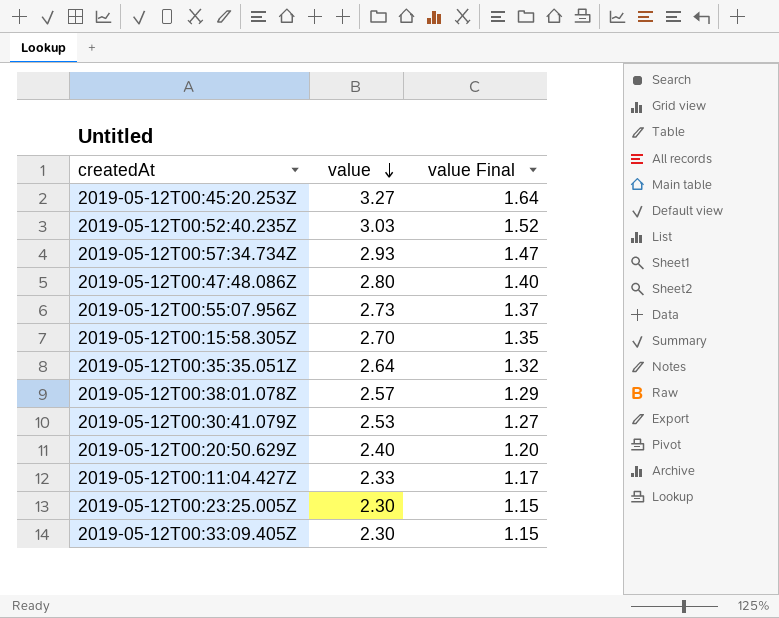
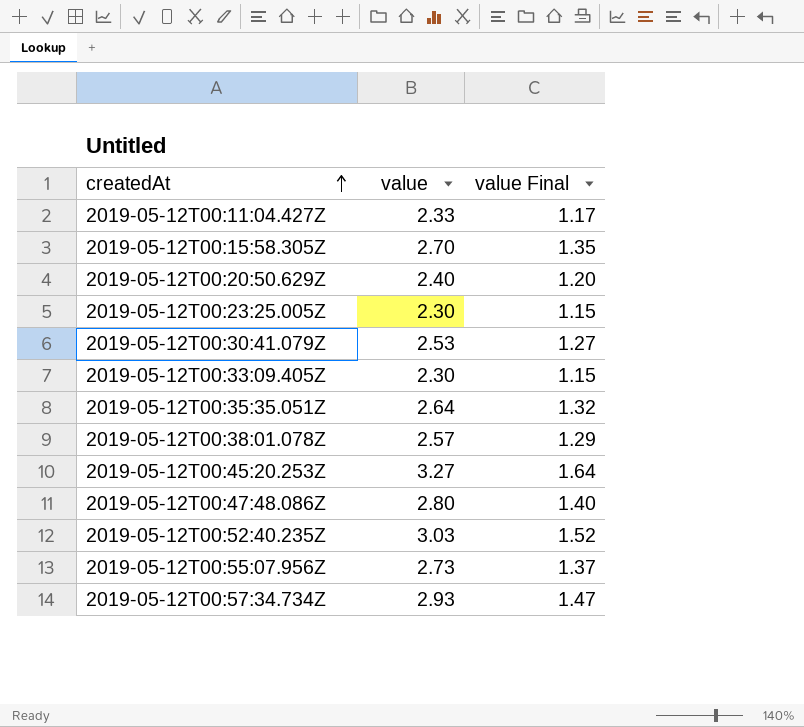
row order: value descending -> createdAt ascending

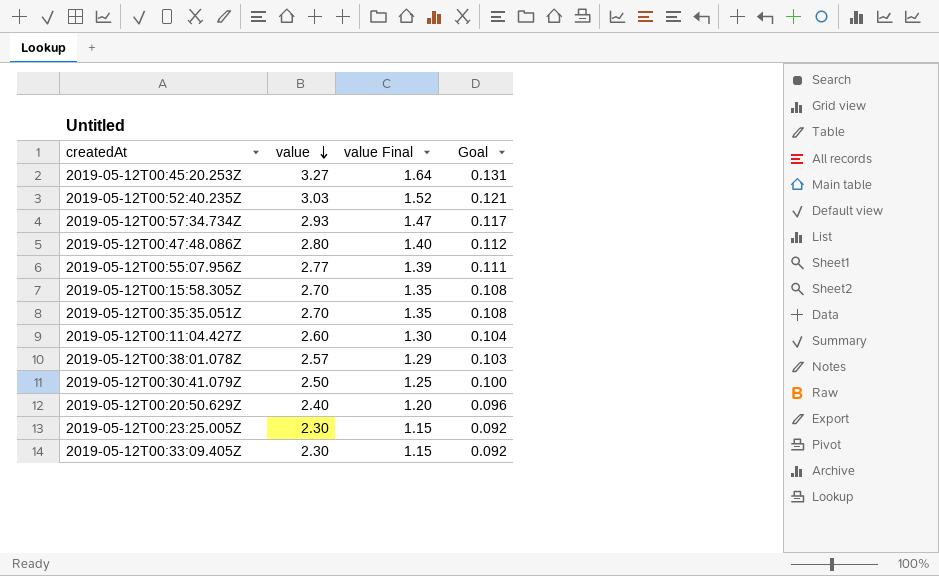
row order: createdAt ascending -> value descending
column Goal | formula: none -> [value] * 0.04
2019-05-12T00:55:07.956Z | value: 2.73 -> 2.77
2019-05-12T00:55:07.956Z | value Final: 1.37 -> 1.39
2019-05-12T00:35:35.051Z | value: 2.64 -> 2.70
2019-05-12T00:35:35.051Z | value Final: 1.32 -> 1.35
2019-05-12T00:11:04.427Z | value: 2.33 -> 2.60
2019-05-12T00:11:04.427Z | value Final: 1.17 -> 1.30
2019-05-12T00:30:41.079Z | value: 2.53 -> 2.50
2019-05-12T00:30:41.079Z | value Final: 1.27 -> 1.25

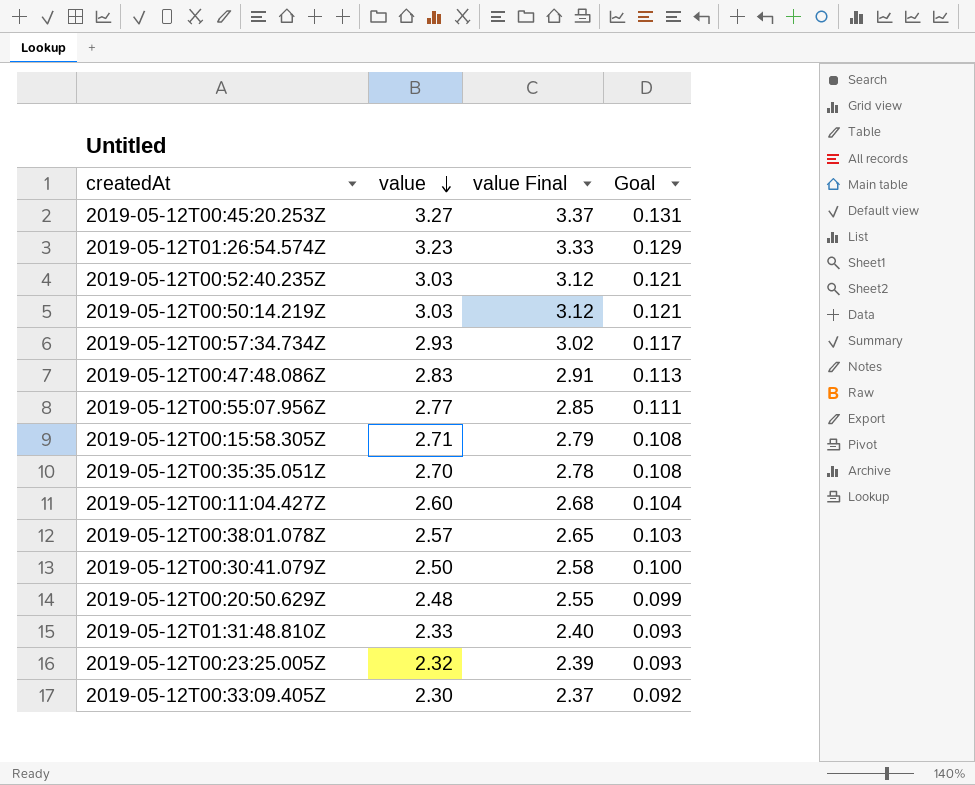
column value Final | formula: [value] * 0.5 -> [value] * 1.03
row 2019-05-12T01:26:54.574Z: none -> 3.23 | 3.33 | 0.129
row 2019-05-12T00:50:14.219Z: none -> 3.03 | 3.12 | 0.121
2019-05-12T00:47:48.086Z | value: 2.80 -> 2.83
2019-05-12T00:47:48.086Z | Goal: 0.112 -> 0.113
2019-05-12T00:15:58.305Z | value: 2.70 -> 2.71
2019-05-12T00:20:50.629Z | value: 2.40 -> 2.48
2019-05-12T00:20:50.629Z | Goal: 0.096 -> 0.099
row 2019-05-12T01:31:48.810Z: none -> 2.33 | 2.40 | 0.093
2019-05-12T00:23:25.005Z | value: 2.30 -> 2.32
2019-05-12T00:23:25.005Z | Goal: 0.092 -> 0.093

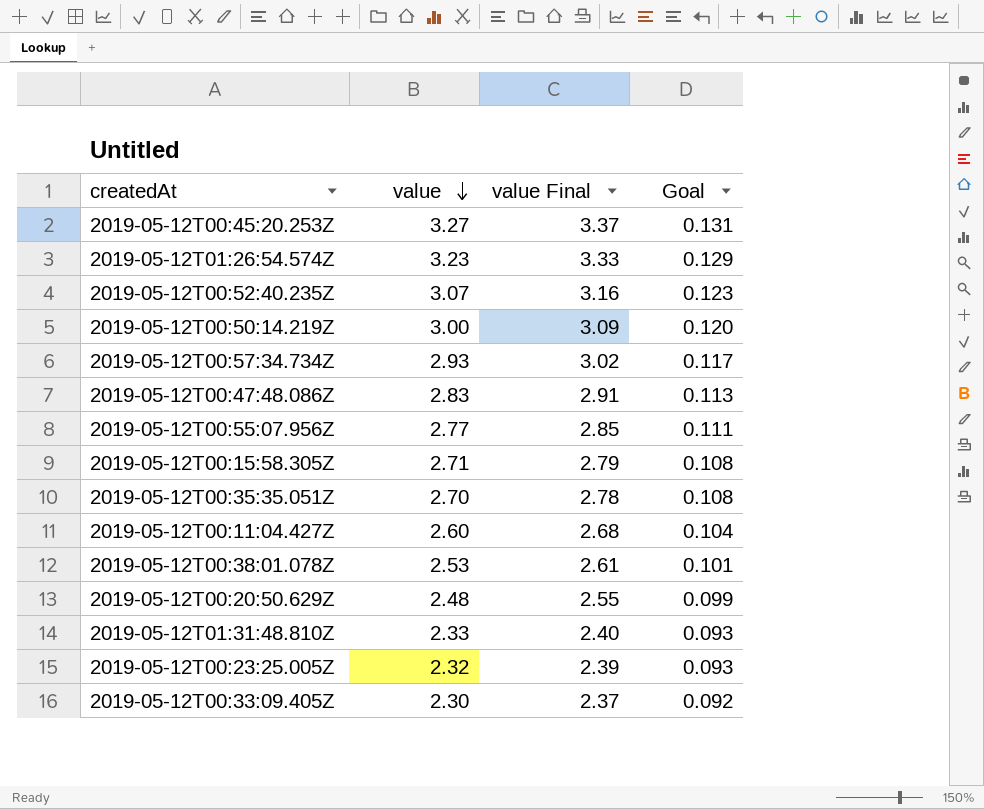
row 2019-05-12T00:30:41.079Z: 2.50 | 2.58 | 0.100 -> none
2019-05-12T00:52:40.235Z | value: 3.03 -> 3.07
2019-05-12T00:52:40.235Z | value Final: 3.12 -> 3.16
2019-05-12T00:52:40.235Z | Goal: 0.121 -> 0.123
2019-05-12T00:50:14.219Z | value: 3.03 -> 3.00
2019-05-12T00:50:14.219Z | value Final: 3.12 -> 3.09
2019-05-12T00:50:14.219Z | Goal: 0.121 -> 0.120
2019-05-12T00:38:01.078Z | value: 2.57 -> 2.53
2019-05-12T00:38:01.078Z | value Final: 2.65 -> 2.61
2019-05-12T00:38:01.078Z | Goal: 0.103 -> 0.101

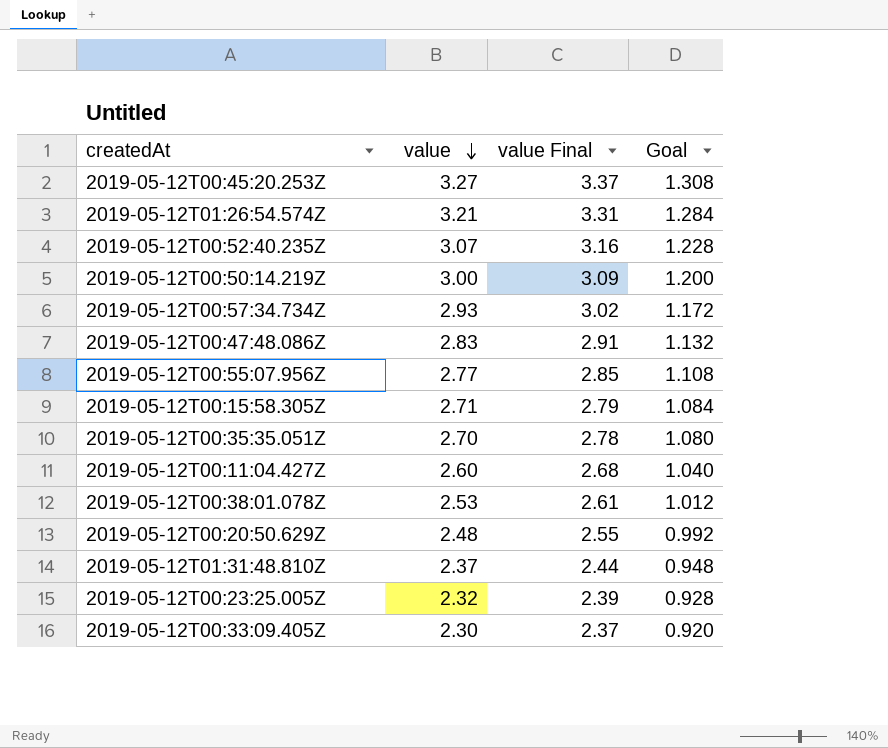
column Goal | formula: [value] * 0.04 -> [value] * 0.4
2019-05-12T01:26:54.574Z | value: 3.23 -> 3.21
2019-05-12T01:26:54.574Z | value Final: 3.33 -> 3.31
2019-05-12T01:31:48.810Z | value: 2.33 -> 2.37
2019-05-12T01:31:48.810Z | value Final: 2.40 -> 2.44

